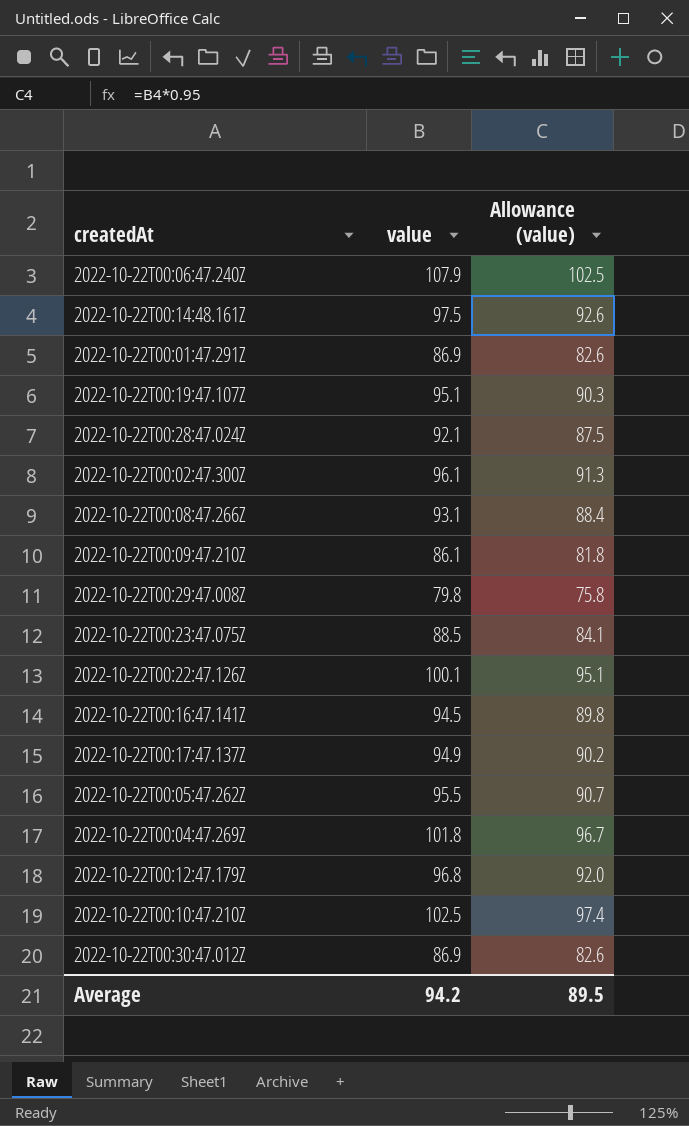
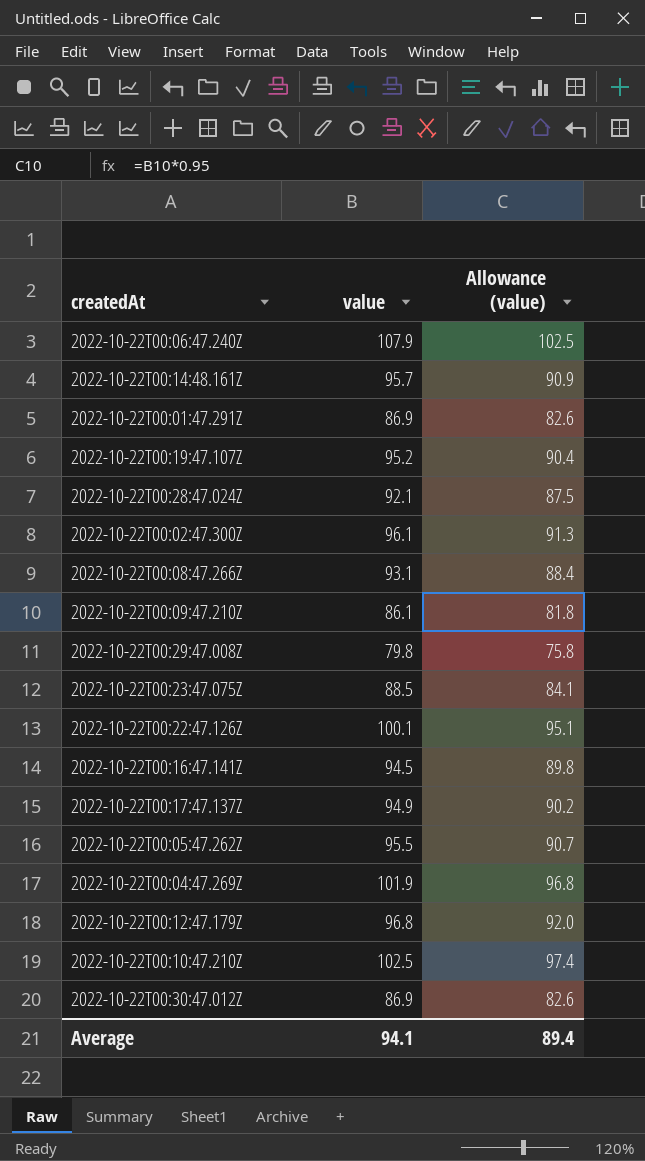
2022-10-22T00:14:48.161Z | value: 97.5 -> 95.7
2022-10-22T00:14:48.161Z | Allowance (value): 92.6 -> 90.9
2022-10-22T00:19:47.107Z | value: 95.1 -> 95.2
2022-10-22T00:19:47.107Z | Allowance (value): 90.3 -> 90.4
2022-10-22T00:04:47.269Z | value: 101.8 -> 101.9
2022-10-22T00:04:47.269Z | Allowance (value): 96.7 -> 96.8
Average | value: 94.2 -> 94.1
Average | Allowance (value): 89.5 -> 89.4

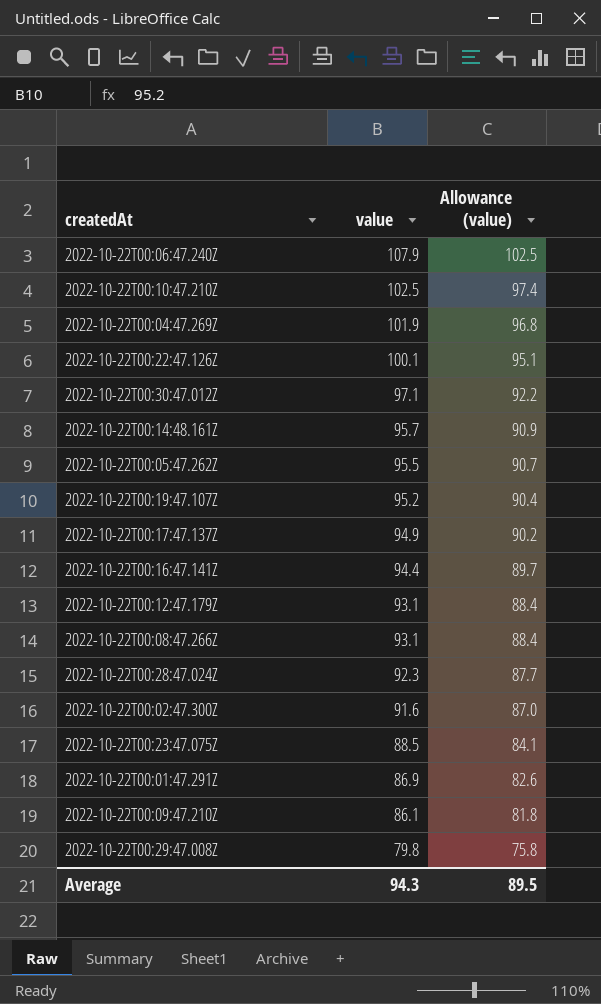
row order: none -> value descending
2022-10-22T00:30:47.012Z | value: 86.9 -> 97.1
2022-10-22T00:30:47.012Z | Allowance (value): 82.6 -> 92.2
2022-10-22T00:16:47.141Z | value: 94.5 -> 94.4
2022-10-22T00:16:47.141Z | Allowance (value): 89.8 -> 89.7
2022-10-22T00:12:47.179Z | value: 96.8 -> 93.1
2022-10-22T00:12:47.179Z | Allowance (value): 92.0 -> 88.4
2022-10-22T00:28:47.024Z | value: 92.1 -> 92.3
2022-10-22T00:28:47.024Z | Allowance (value): 87.5 -> 87.7
2022-10-22T00:02:47.300Z | value: 96.1 -> 91.6
2022-10-22T00:02:47.300Z | Allowance (value): 91.3 -> 87.0
Average | value: 94.1 -> 94.3
Average | Allowance (value): 89.4 -> 89.5

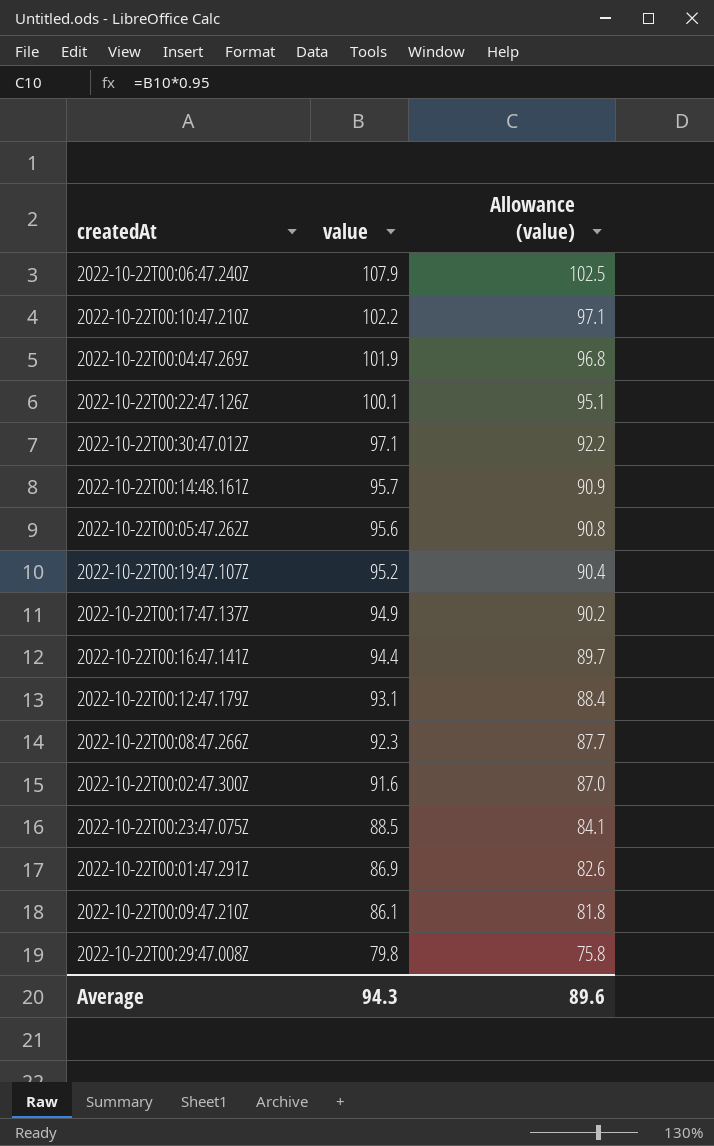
row 2022-10-22T00:28:47.024Z: 92.3 | 87.7 -> none
2022-10-22T00:10:47.210Z | value: 102.5 -> 102.2
2022-10-22T00:10:47.210Z | Allowance (value): 97.4 -> 97.1
2022-10-22T00:05:47.262Z | value: 95.5 -> 95.6
2022-10-22T00:05:47.262Z | Allowance (value): 90.7 -> 90.8
2022-10-22T00:08:47.266Z | value: 93.1 -> 92.3
2022-10-22T00:08:47.266Z | Allowance (value): 88.4 -> 87.7
Average | Allowance (value): 89.5 -> 89.6

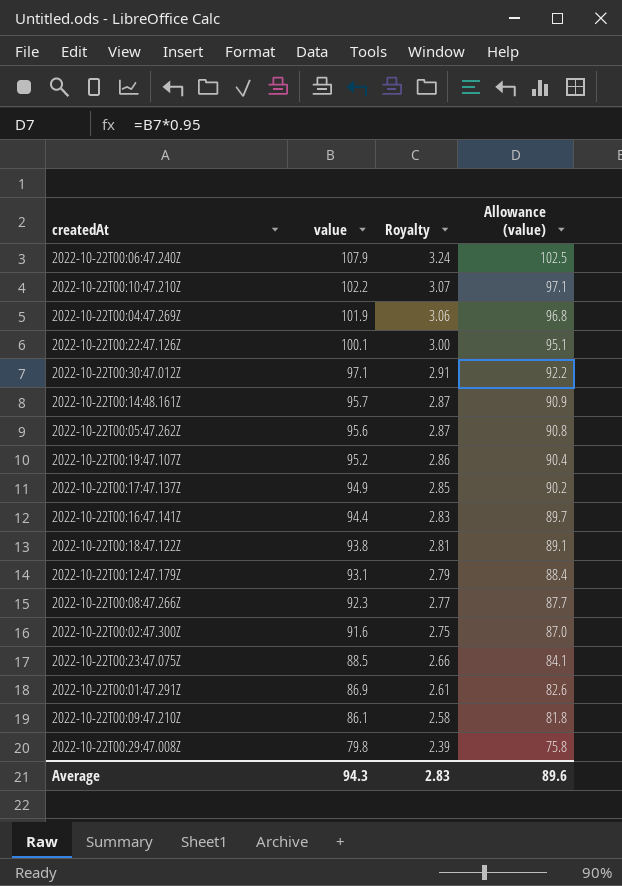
column Royalty | formula: none -> [value] * 0.03
row 2022-10-22T00:18:47.122Z: none -> 93.8 | 2.81 | 89.1

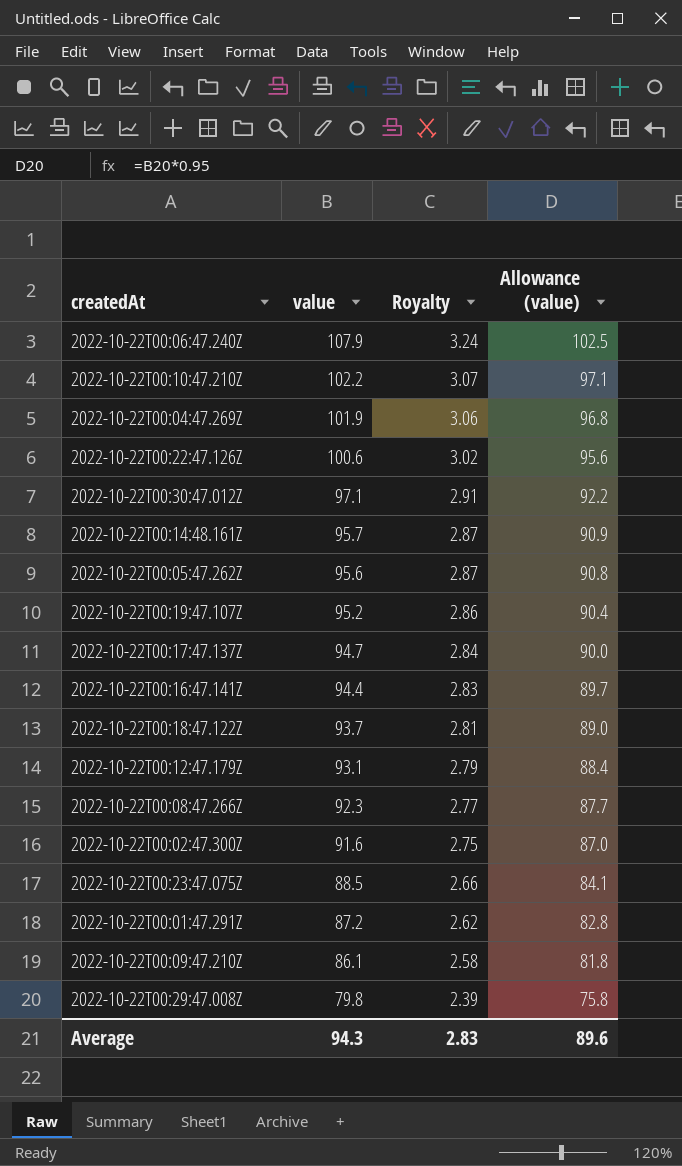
2022-10-22T00:22:47.126Z | value: 100.1 -> 100.6
2022-10-22T00:22:47.126Z | Royalty: 3.00 -> 3.02
2022-10-22T00:22:47.126Z | Allowance (value): 95.1 -> 95.6
2022-10-22T00:17:47.137Z | value: 94.9 -> 94.7
2022-10-22T00:17:47.137Z | Royalty: 2.85 -> 2.84
2022-10-22T00:17:47.137Z | Allowance (value): 90.2 -> 90.0
2022-10-22T00:18:47.122Z | value: 93.8 -> 93.7
2022-10-22T00:18:47.122Z | Allowance (value): 89.1 -> 89.0
2022-10-22T00:01:47.291Z | value: 86.9 -> 87.2
2022-10-22T00:01:47.291Z | Royalty: 2.61 -> 2.62
2022-10-22T00:01:47.291Z | Allowance (value): 82.6 -> 82.8

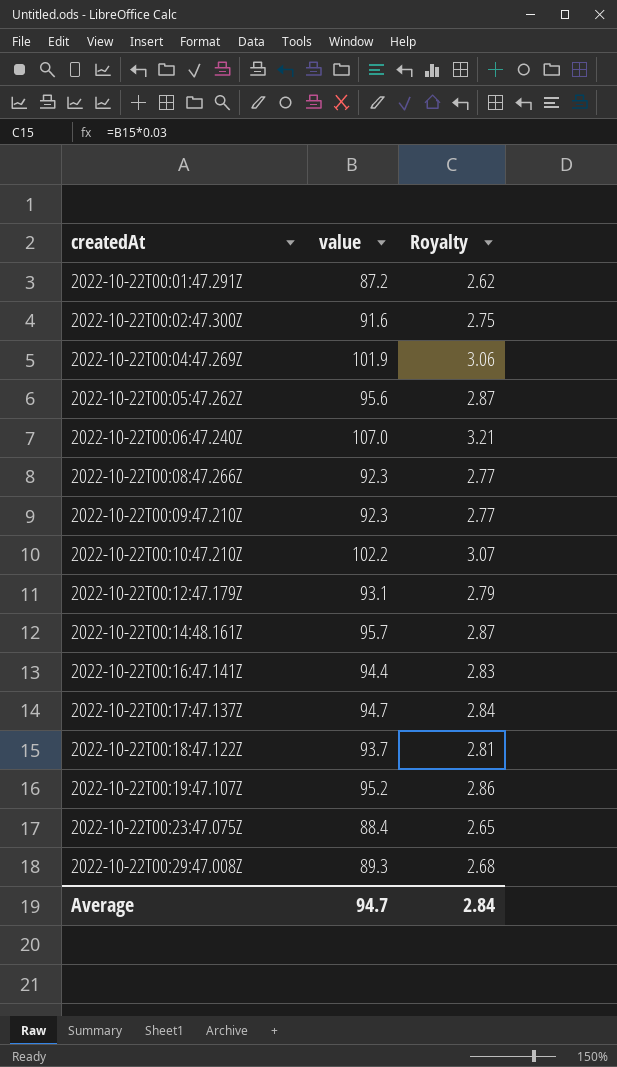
row order: value descending -> createdAt ascending
column Allowance (value) | formula: [value] * 0.95 -> none
row 2022-10-22T00:22:47.126Z: 100.6 | 3.02 | 95.6 -> none
row 2022-10-22T00:30:47.012Z: 97.1 | 2.91 | 92.2 -> none
2022-10-22T00:06:47.240Z | value: 107.9 -> 107.0
2022-10-22T00:06:47.240Z | Royalty: 3.24 -> 3.21
2022-10-22T00:09:47.210Z | value: 86.1 -> 92.3
2022-10-22T00:09:47.210Z | Royalty: 2.58 -> 2.77
2022-10-22T00:23:47.075Z | value: 88.5 -> 88.4
2022-10-22T00:23:47.075Z | Royalty: 2.66 -> 2.65
2022-10-22T00:29:47.008Z | value: 79.8 -> 89.3
2022-10-22T00:29:47.008Z | Royalty: 2.39 -> 2.68
Average | value: 94.3 -> 94.7
Average | Royalty: 2.83 -> 2.84

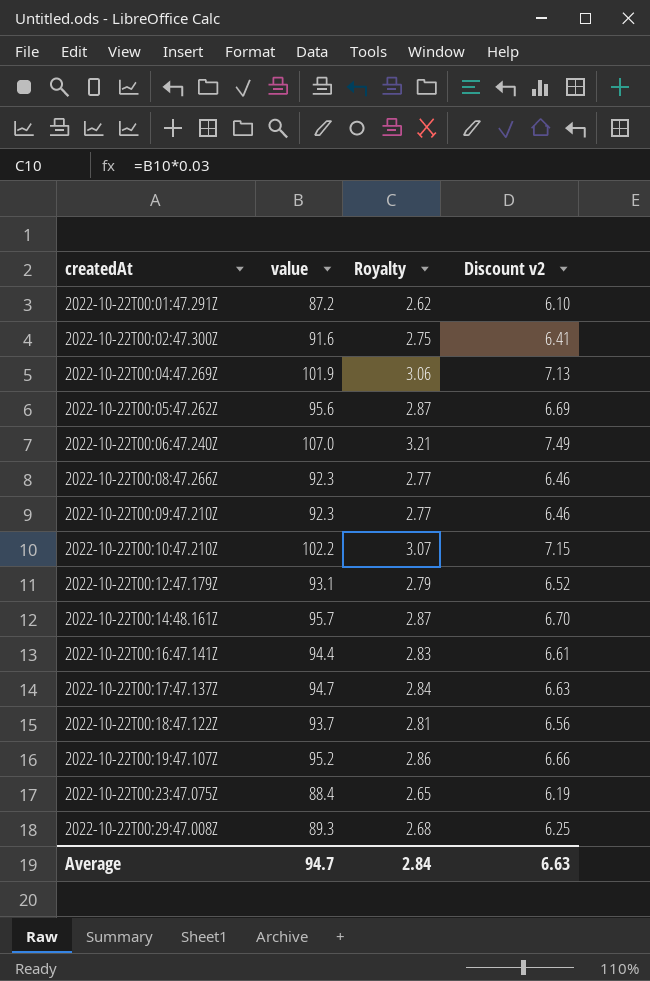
column Discount v2 | formula: none -> [value] * 0.07

